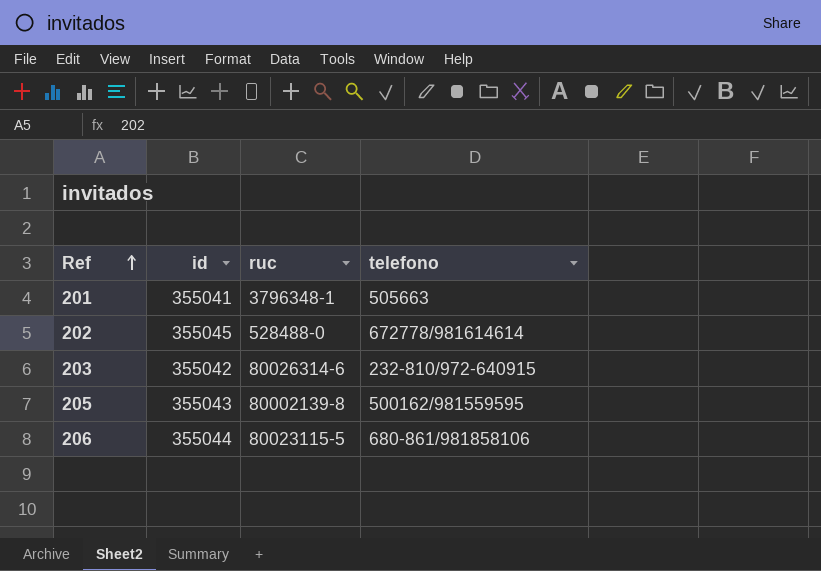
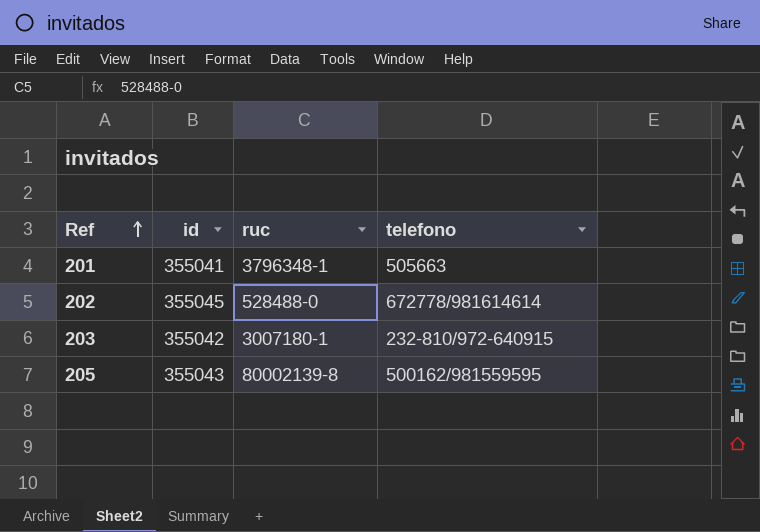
row 206: 355044 | 80023115-5 | 680-861/981858106 -> none
203 | ruc: 80026314-6 -> 3007180-1

